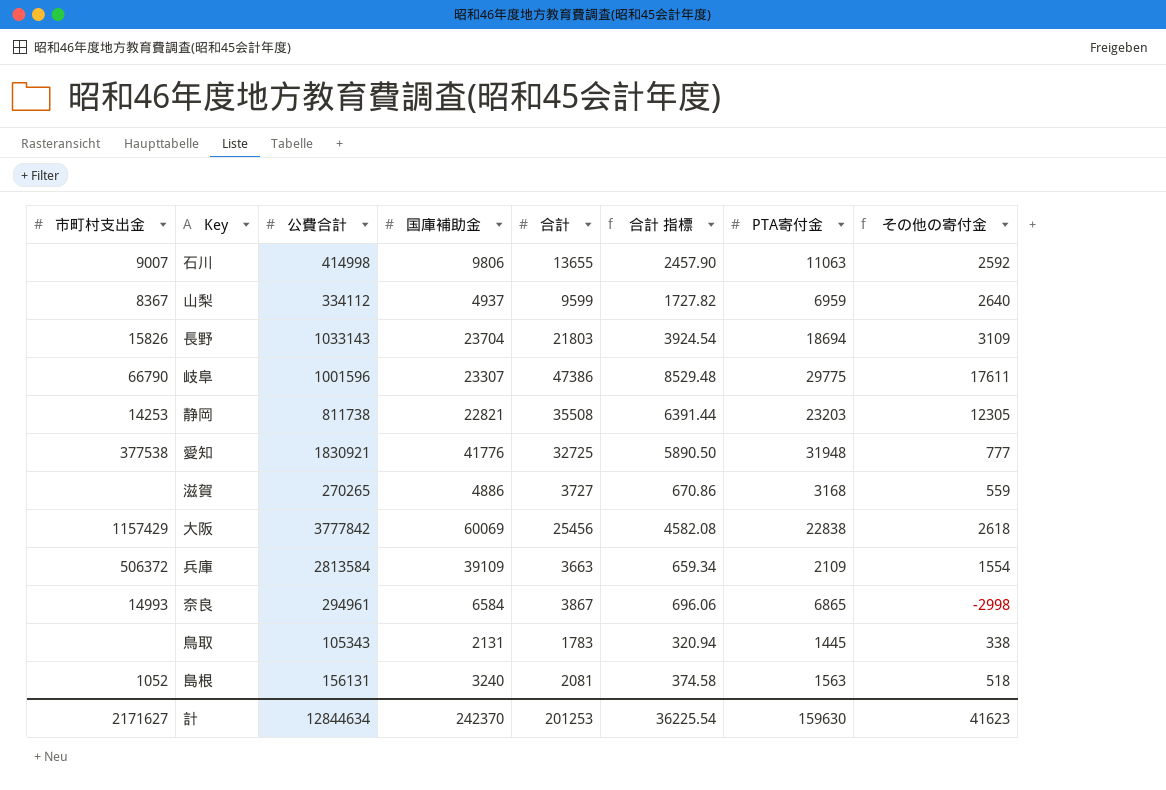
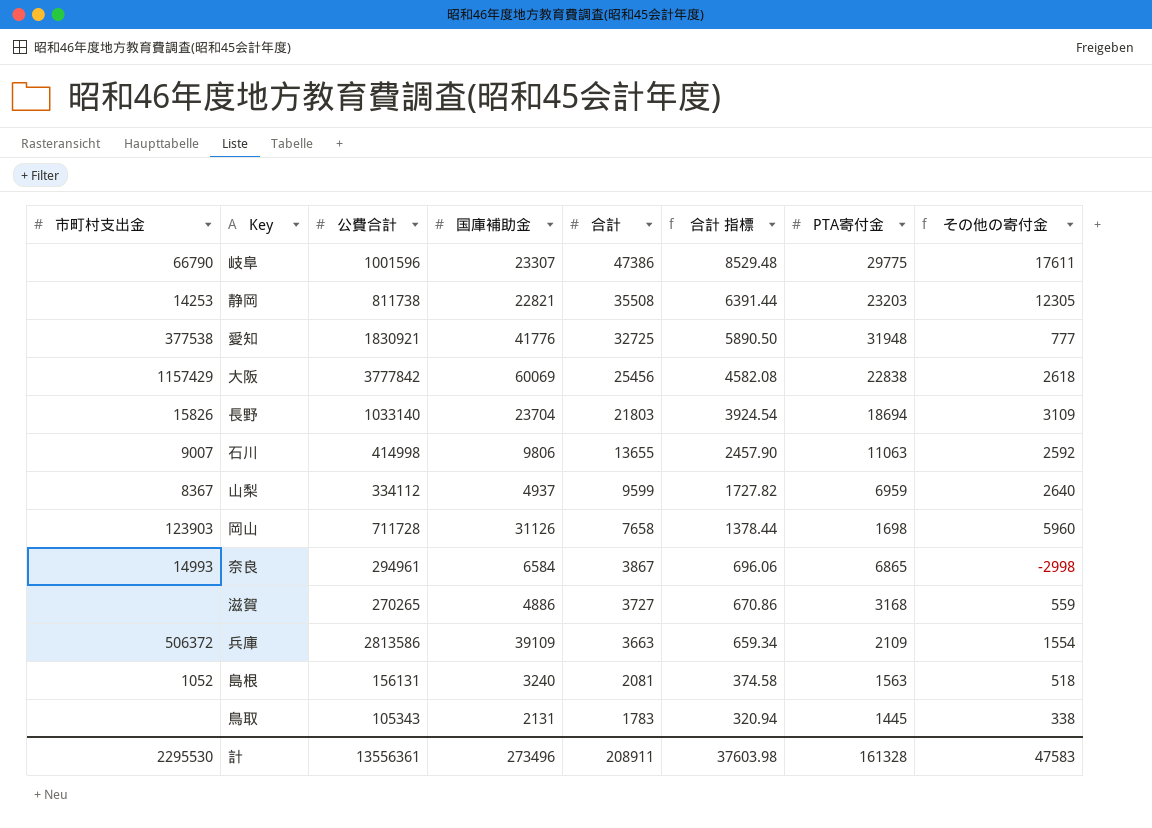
row order: none -> 合計 descending
長野 | 公費合計: 1033143 -> 1033140
row 岡山: none -> 123903 | 711728 | 31126 | 7658 | 1378.44 | 1698 | 5960
兵庫 | 公費合計: 2813584 -> 2813586
計 | 市町村支出金: 2171627 -> 2295530
計 | 公費合計: 12844634 -> 13556361
計 | 国庫補助金: 242370 -> 273496
計 | 合計: 201253 -> 208911
計 | 合計 指標: 36225.54 -> 37603.98
計 | PTA寄付金: 159630 -> 161328
計 | その他の寄付金: 41623 -> 47583

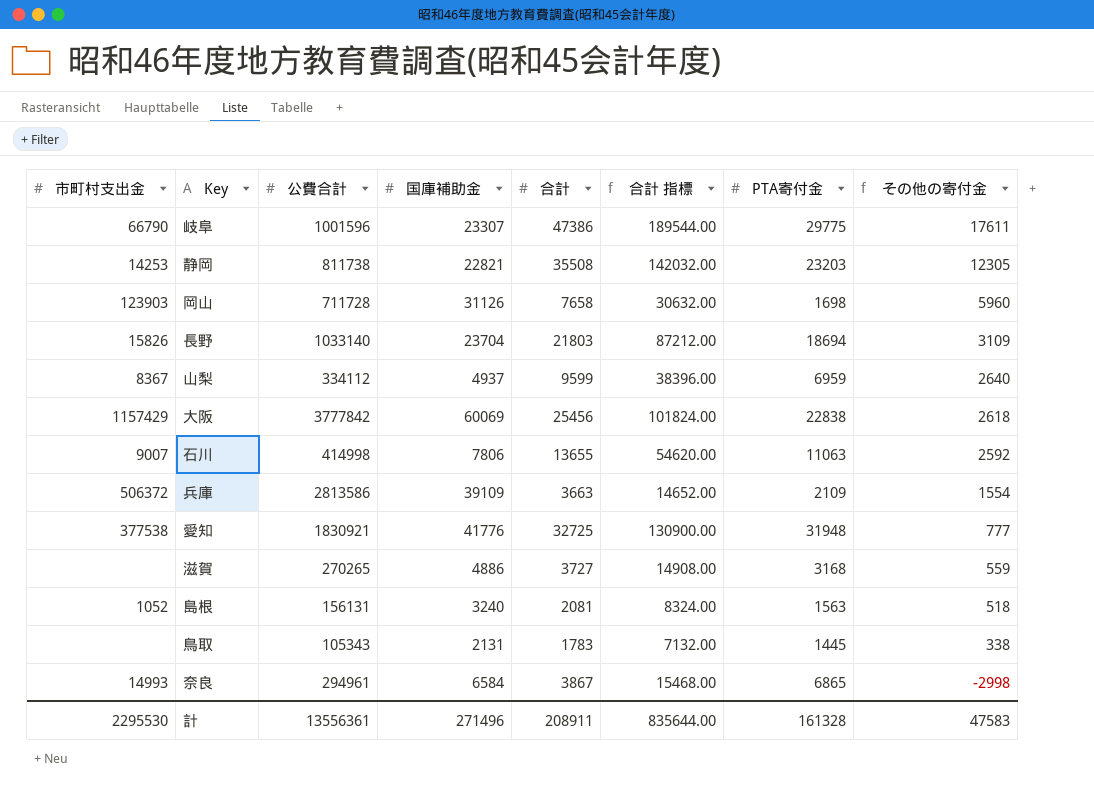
row order: 合計 descending -> その他の寄付金 descending
column 合計 指標 | formula: [合計] * 0.18 -> [合計] * 4
石川 | 国庫補助金: 9806 -> 7806
計 | 国庫補助金: 273496 -> 271496
計 | 合計 指標: 37603.98 -> 835644.00

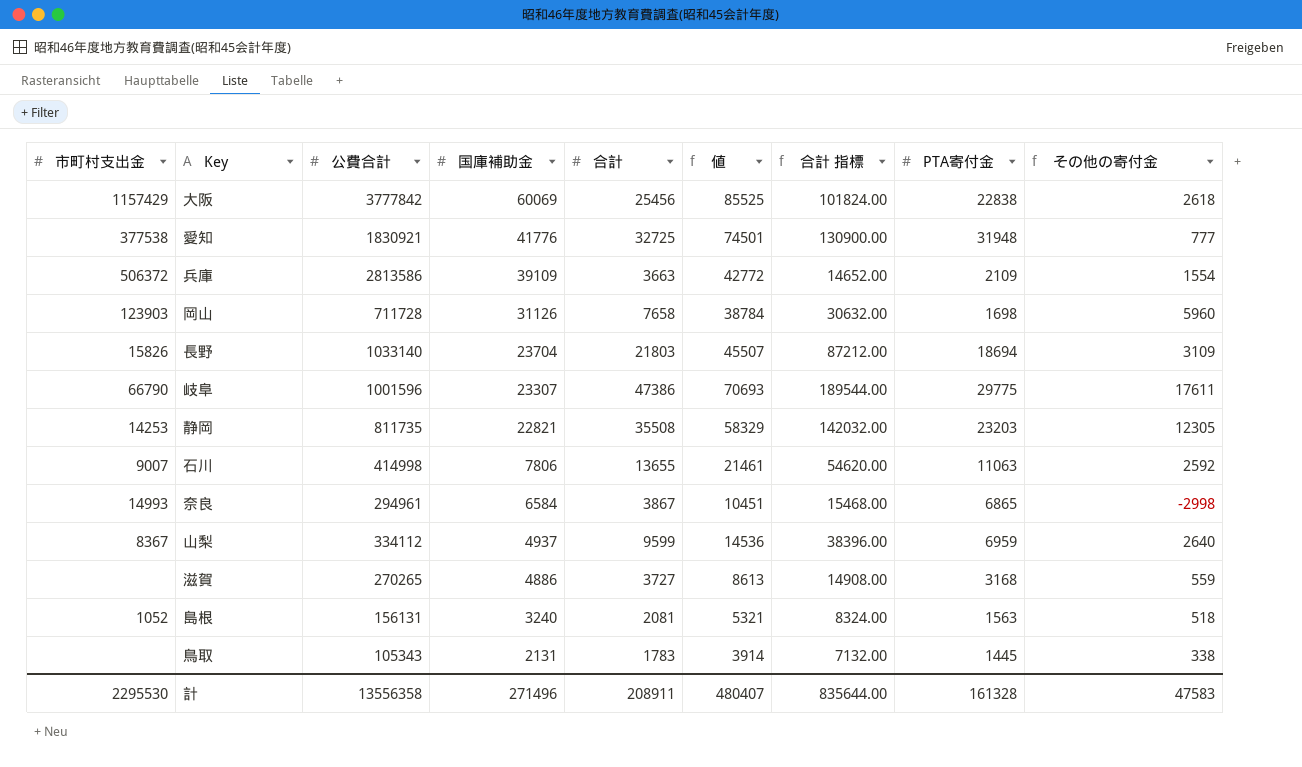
row order: その他の寄付金 descending -> 国庫補助金 descending
column 値 | formula: none -> [国庫補助金] + [合計]
静岡 | 公費合計: 811738 -> 811735
計 | 公費合計: 13556361 -> 13556358

